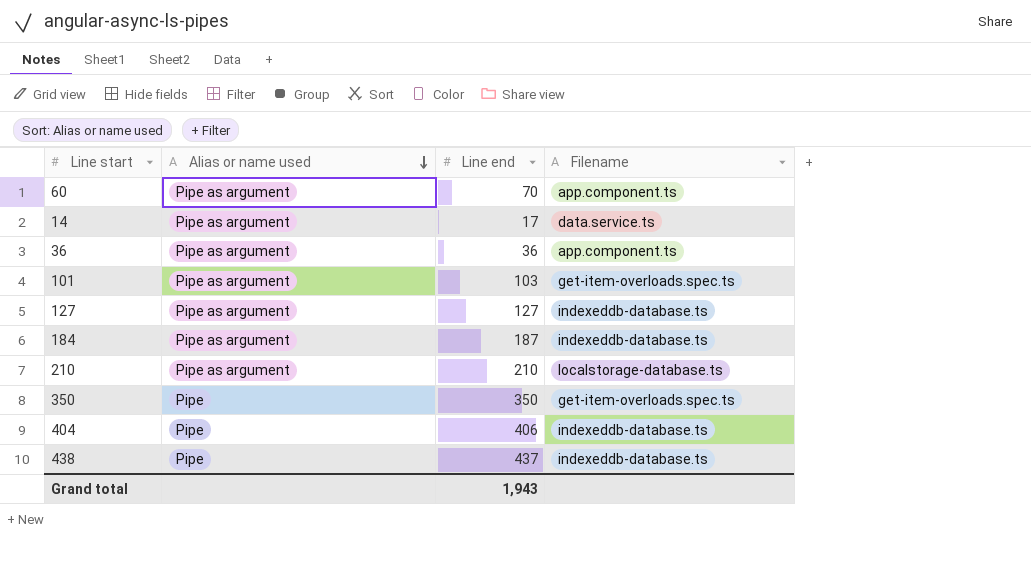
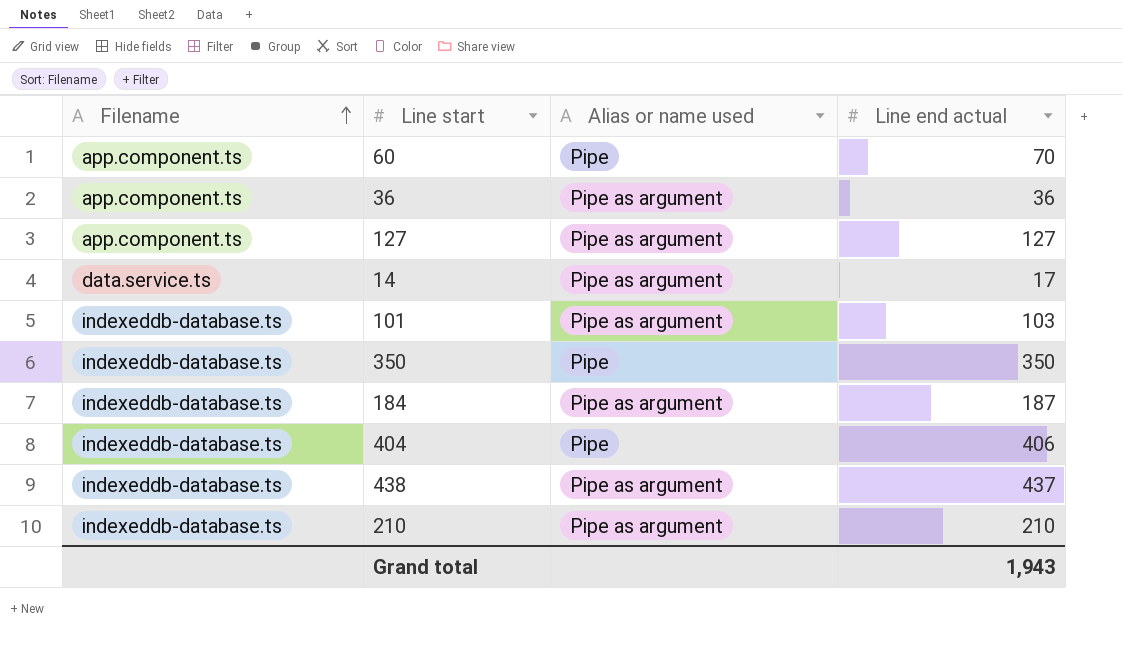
row order: Alias or name used descending -> Filename ascending
column Filename | position: 4 -> 1
column name: Line end -> Line end actual
60 | Alias or name used: Pipe as argument -> Pipe
127 | Filename: indexeddb-database.ts -> app.component.ts
101 | Filename: get-item-overloads.spec.ts -> indexeddb-database.ts
350 | Filename: get-item-overloads.spec.ts -> indexeddb-database.ts
438 | Alias or name used: Pipe -> Pipe as argument
210 | Filename: localstorage-database.ts -> indexeddb-database.ts

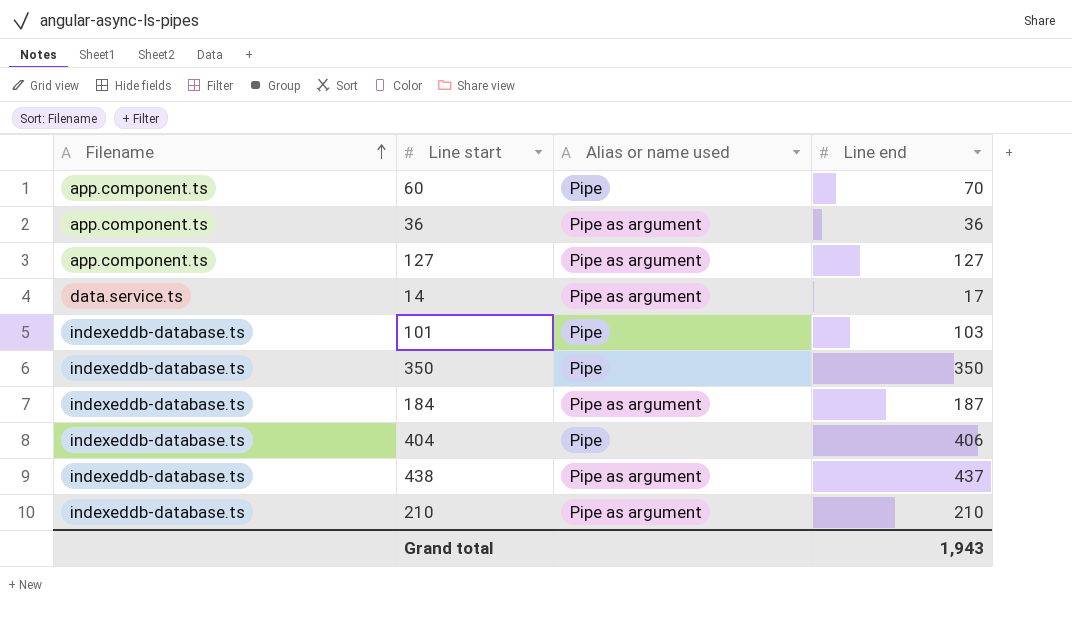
column name: Line end actual -> Line end
101 | Alias or name used: Pipe as argument -> Pipe

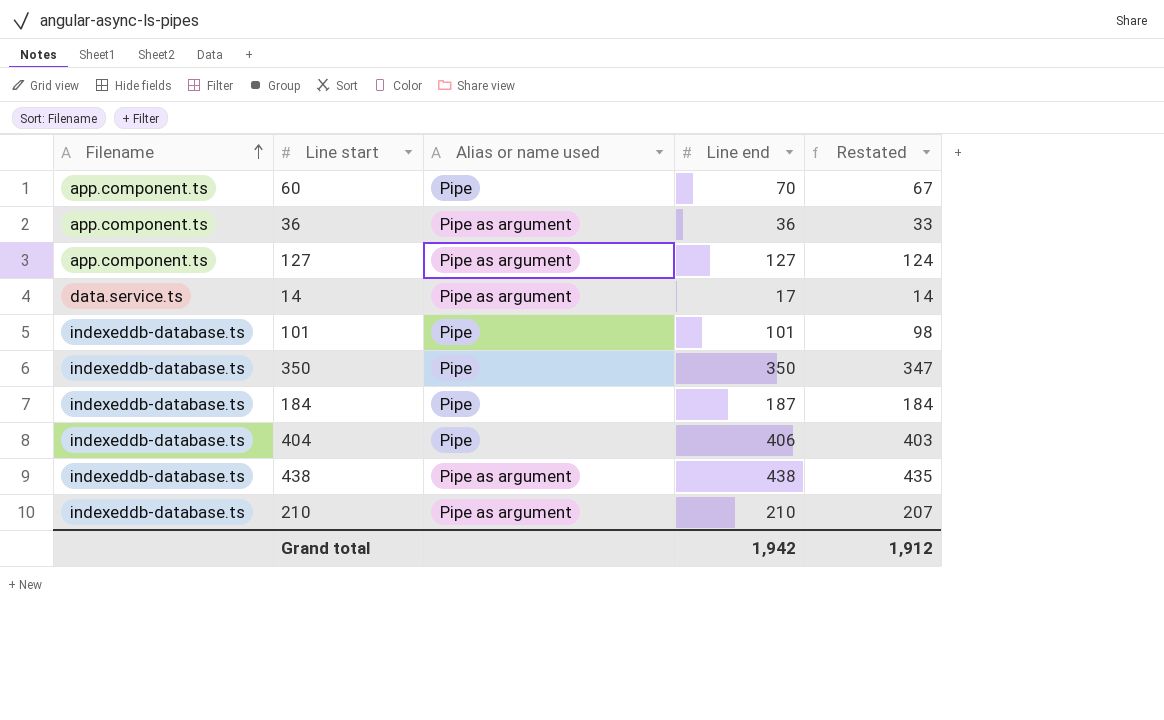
column Restated | formula: none -> [Line end] - 3
101 | Line end: 103 -> 101
184 | Alias or name used: Pipe as argument -> Pipe
438 | Line end: 437 -> 438
Grand total | Line end: 1,943 -> 1,942

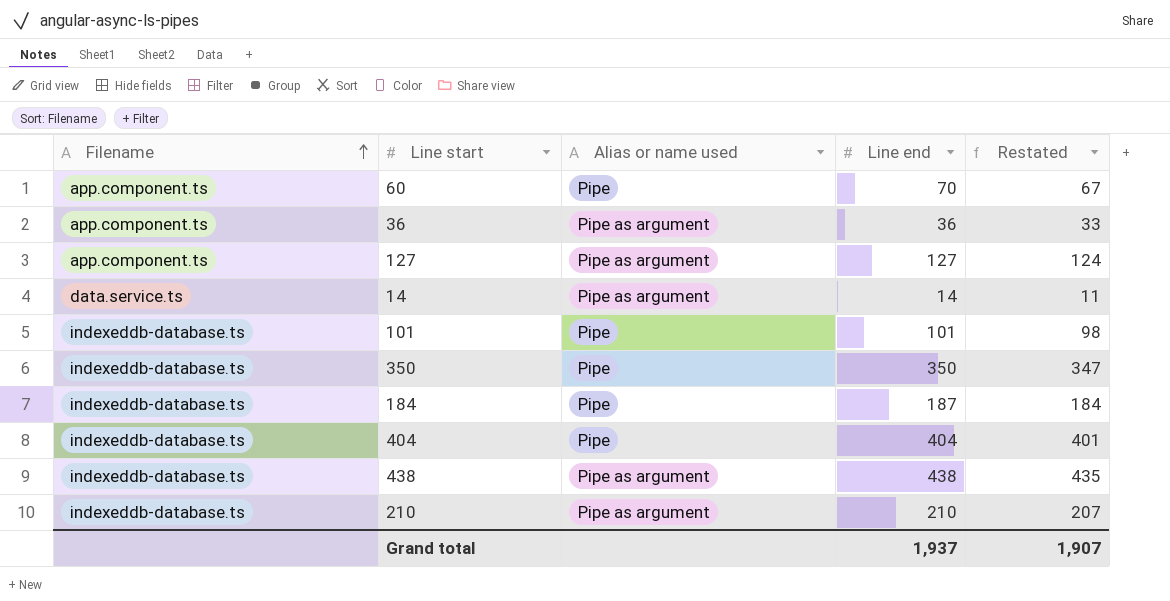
14 | Line end: 17 -> 14
14 | Restated: 14 -> 11
404 | Line end: 406 -> 404
404 | Restated: 403 -> 401
Grand total | Line end: 1,942 -> 1,937
Grand total | Restated: 1,912 -> 1,907

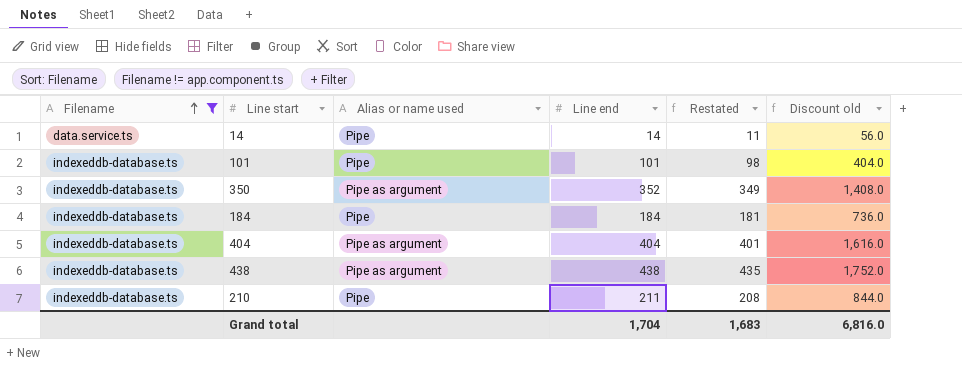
filter: none -> Filename != app.component.ts
column Discount old | formula: none -> [Line end] * 4
14 | Alias or name used: Pipe as argument -> Pipe
350 | Alias or name used: Pipe -> Pipe as argument
350 | Line end: 350 -> 352
350 | Restated: 347 -> 349
184 | Line end: 187 -> 184
184 | Restated: 184 -> 181
404 | Alias or name used: Pipe -> Pipe as argument
210 | Alias or name used: Pipe as argument -> Pipe
210 | Line end: 210 -> 211
210 | Restated: 207 -> 208
Grand total | Line end: 1,937 -> 1,704
Grand total | Restated: 1,907 -> 1,683

